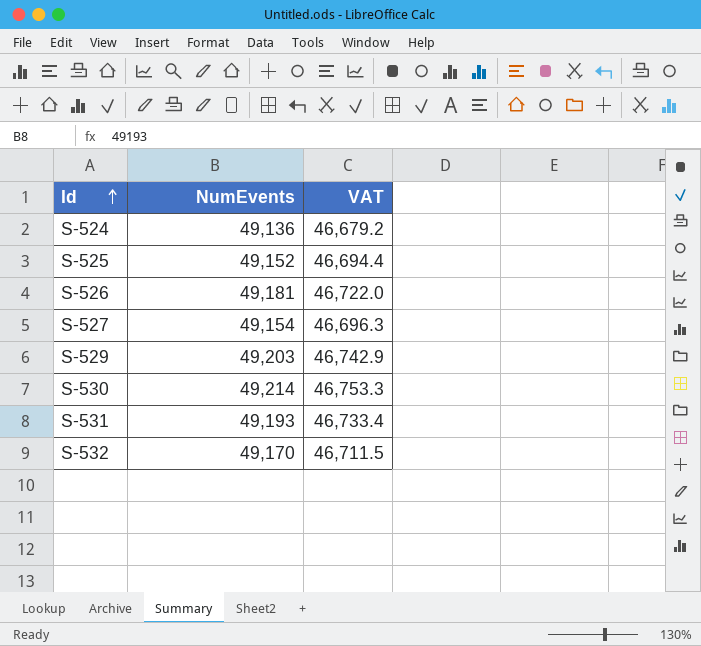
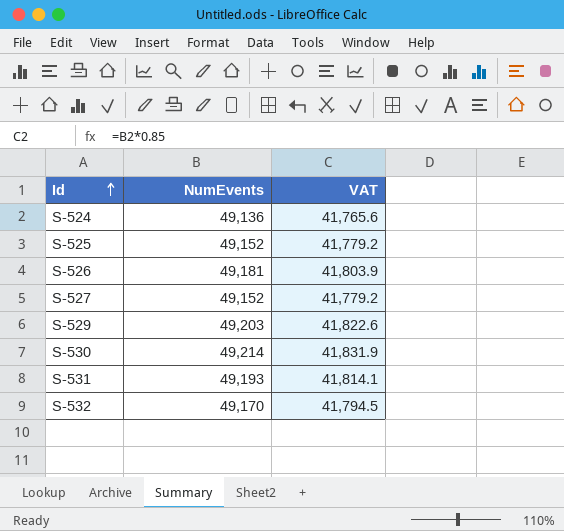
column VAT | formula: [NumEvents] * 0.95 -> [NumEvents] * 0.85
S-527 | NumEvents: 49,154 -> 49,152

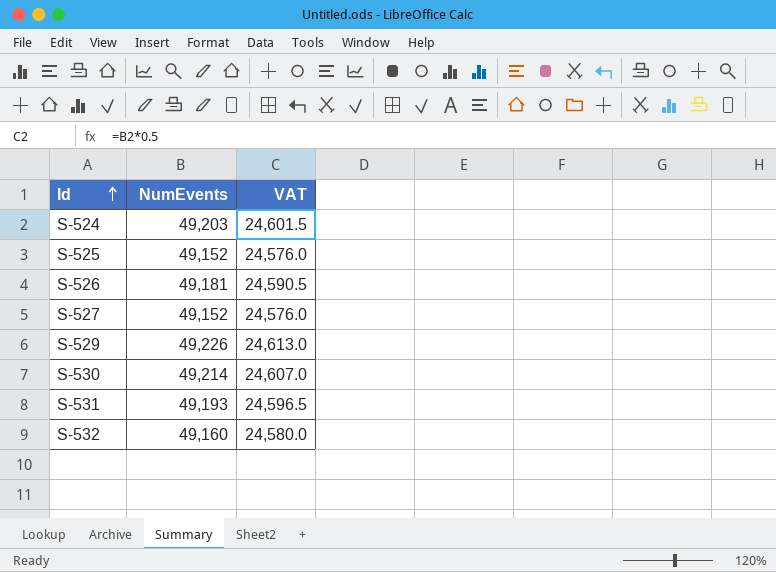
column VAT | formula: [NumEvents] * 0.85 -> [NumEvents] * 0.5
S-524 | NumEvents: 49,136 -> 49,203
S-529 | NumEvents: 49,203 -> 49,226
S-532 | NumEvents: 49,170 -> 49,160

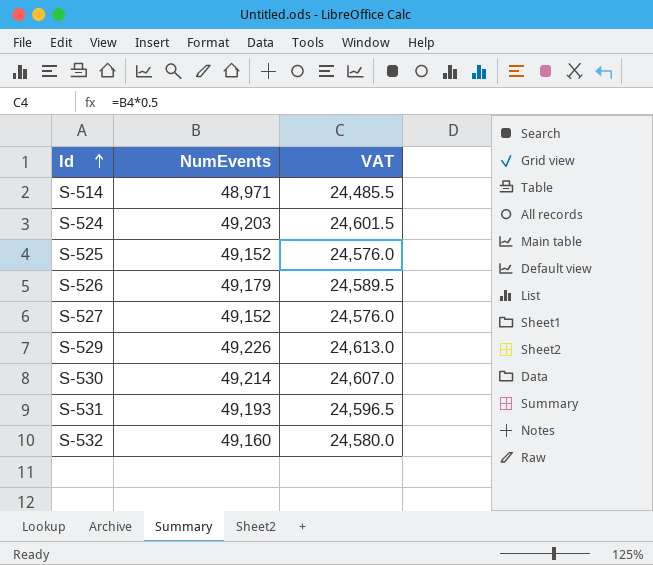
row S-514: none -> 48,971 | 24,485.5
S-526 | NumEvents: 49,181 -> 49,179
S-526 | VAT: 24,590.5 -> 24,589.5

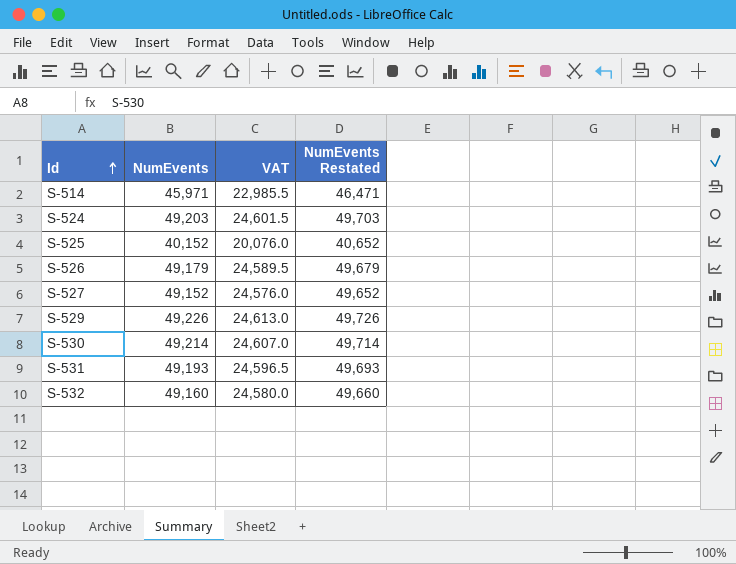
column NumEvents Restated | formula: none -> [NumEvents] + 500
S-514 | NumEvents: 48,971 -> 45,971
S-514 | VAT: 24,485.5 -> 22,985.5
S-525 | NumEvents: 49,152 -> 40,152
S-525 | VAT: 24,576.0 -> 20,076.0

